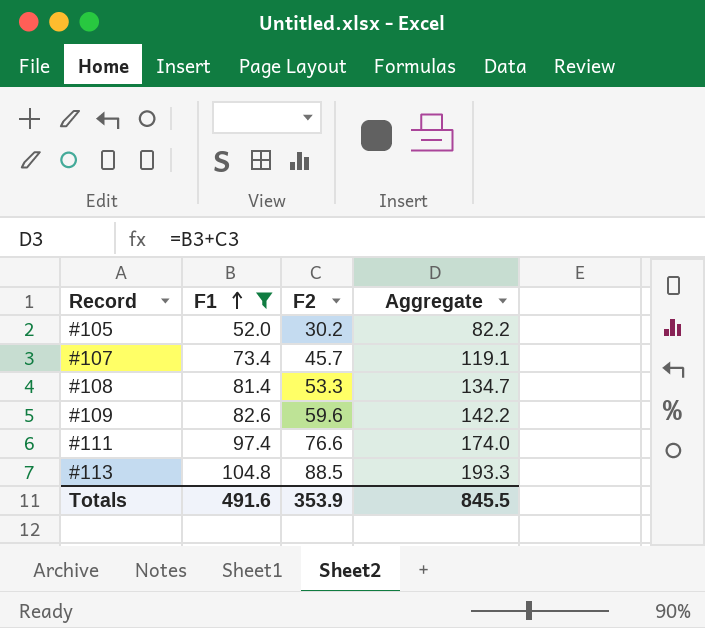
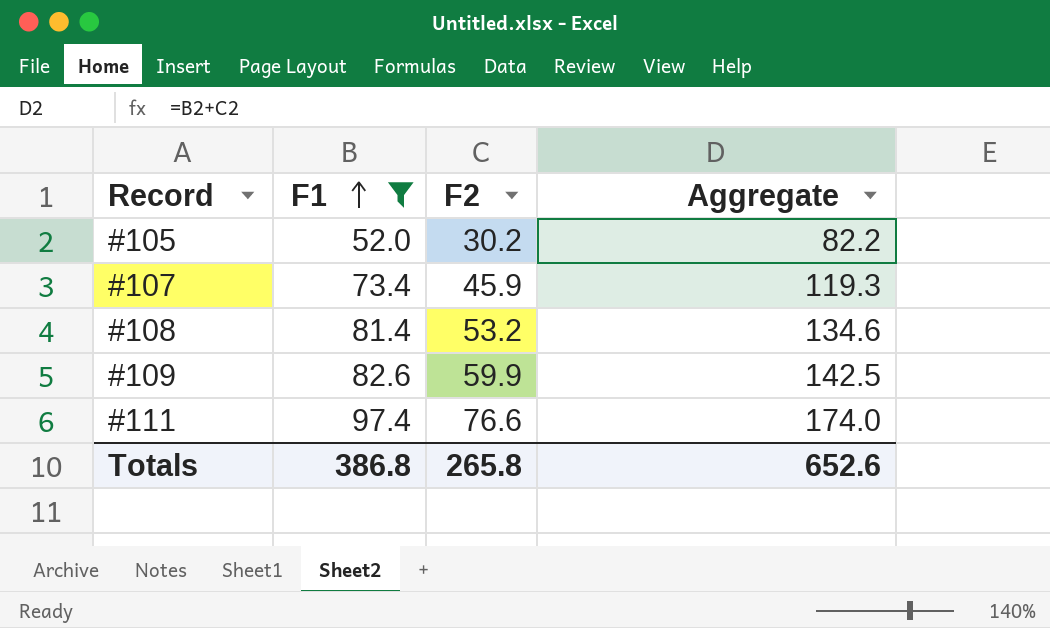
row #113: 104.8 | 88.5 | 193.3 -> none
#107 | F2: 45.7 -> 45.9
#107 | Aggregate: 119.1 -> 119.3
#108 | F2: 53.3 -> 53.2
#108 | Aggregate: 134.7 -> 134.6
#109 | F2: 59.6 -> 59.9
#109 | Aggregate: 142.2 -> 142.5
Totals | F1: 491.6 -> 386.8
Totals | F2: 353.9 -> 265.8
Totals | Aggregate: 845.5 -> 652.6

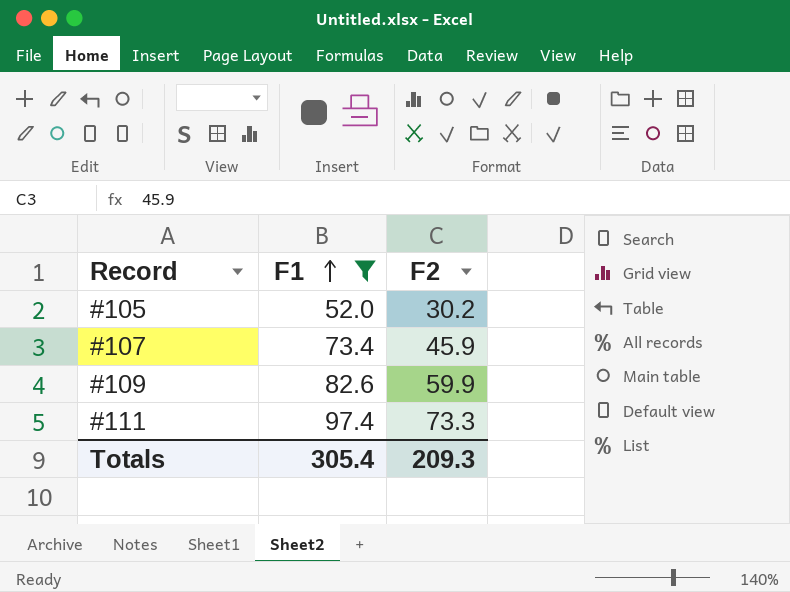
column Aggregate | formula: [F1] + [F2] -> none
row #108: 81.4 | 53.2 | 134.6 -> none
#111 | F2: 76.6 -> 73.3
Totals | F1: 386.8 -> 305.4
Totals | F2: 265.8 -> 209.3

